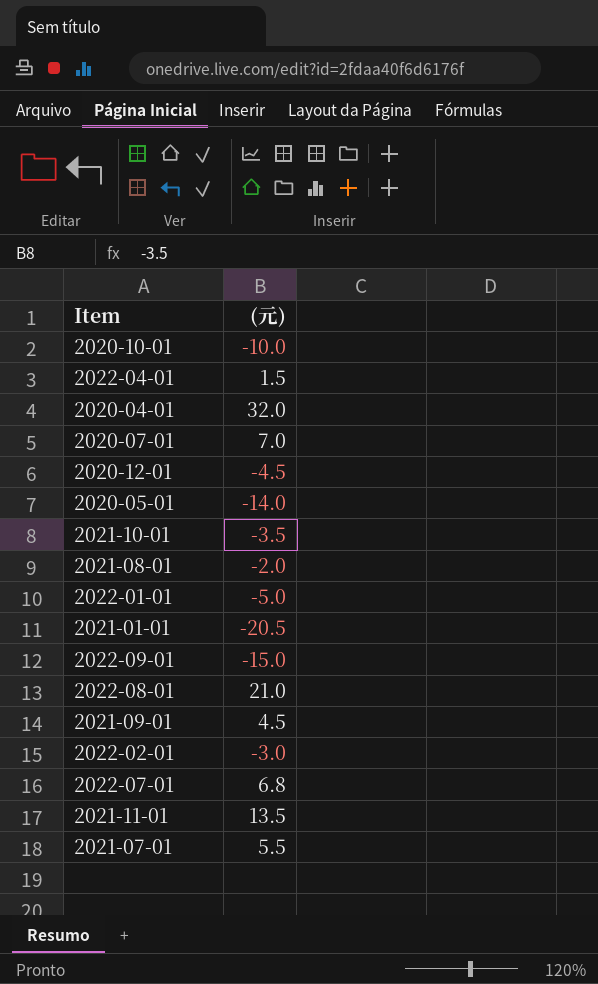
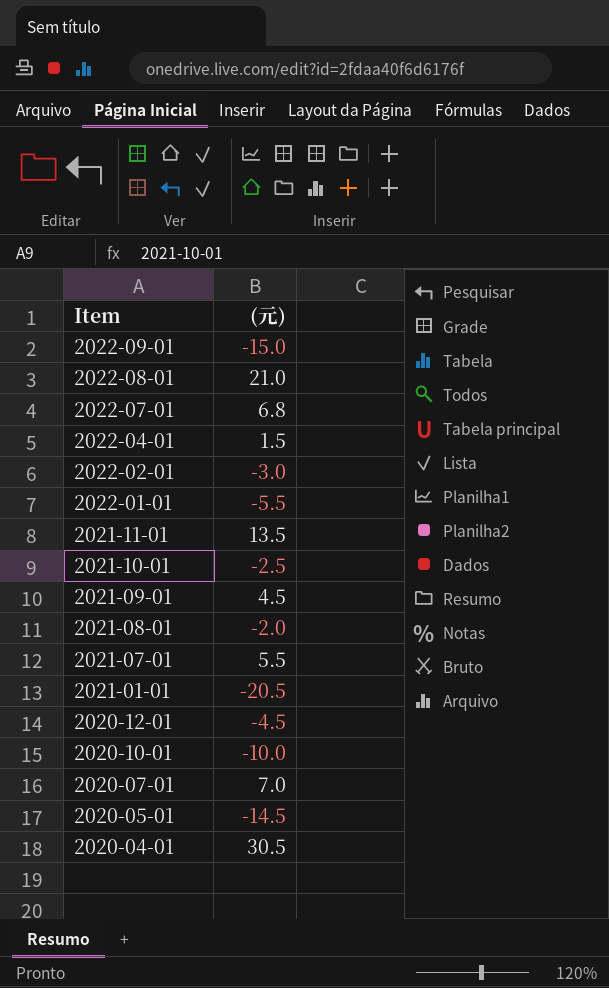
row order: none -> Item descending
2022-01-01 | (元): -5.0 -> -5.5
2021-10-01 | (元): -3.5 -> -2.5
2020-05-01 | (元): -14.0 -> -14.5
2020-04-01 | (元): 32.0 -> 30.5

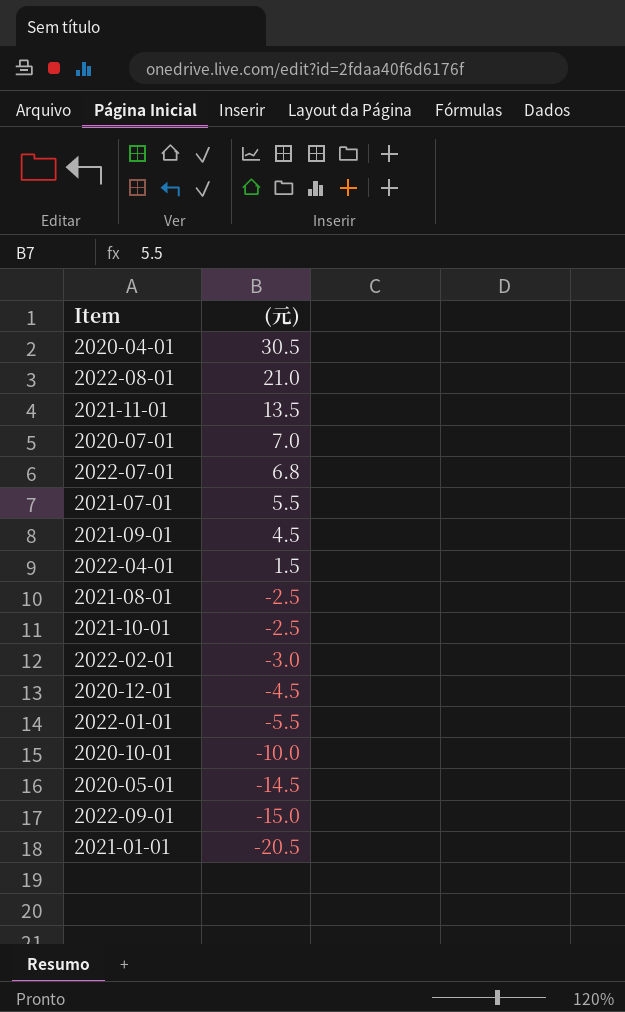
row order: Item descending -> (元) descending
2021-08-01 | (元): -2.0 -> -2.5

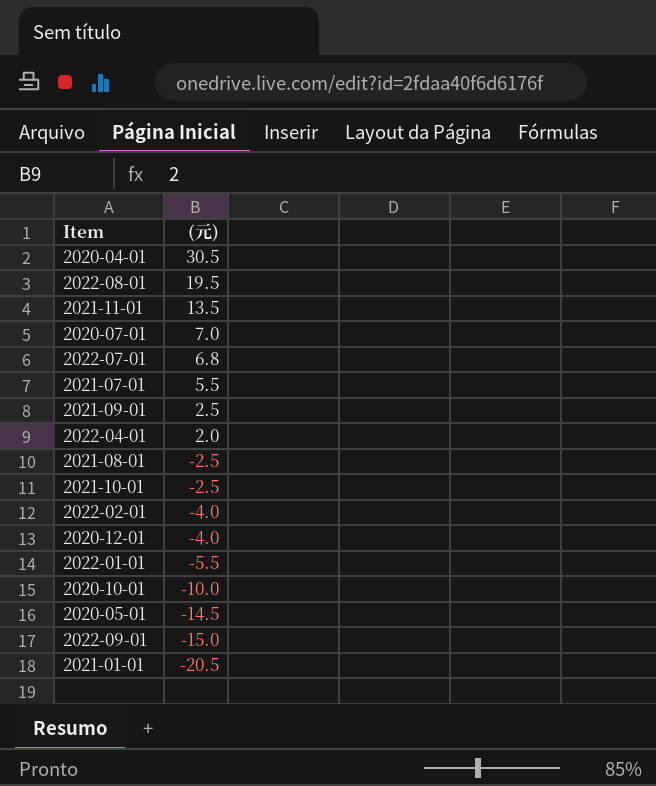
2022-08-01 | (元): 21.0 -> 19.5
2021-09-01 | (元): 4.5 -> 2.5
2022-04-01 | (元): 1.5 -> 2.0
2022-02-01 | (元): -3.0 -> -4.0
2020-12-01 | (元): -4.5 -> -4.0

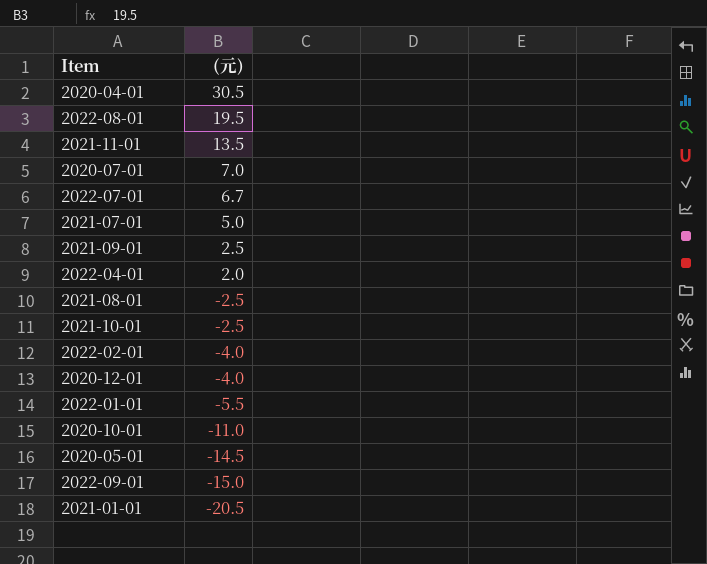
2022-07-01 | (元): 6.8 -> 6.7
2021-07-01 | (元): 5.5 -> 5.0
2020-10-01 | (元): -10.0 -> -11.0

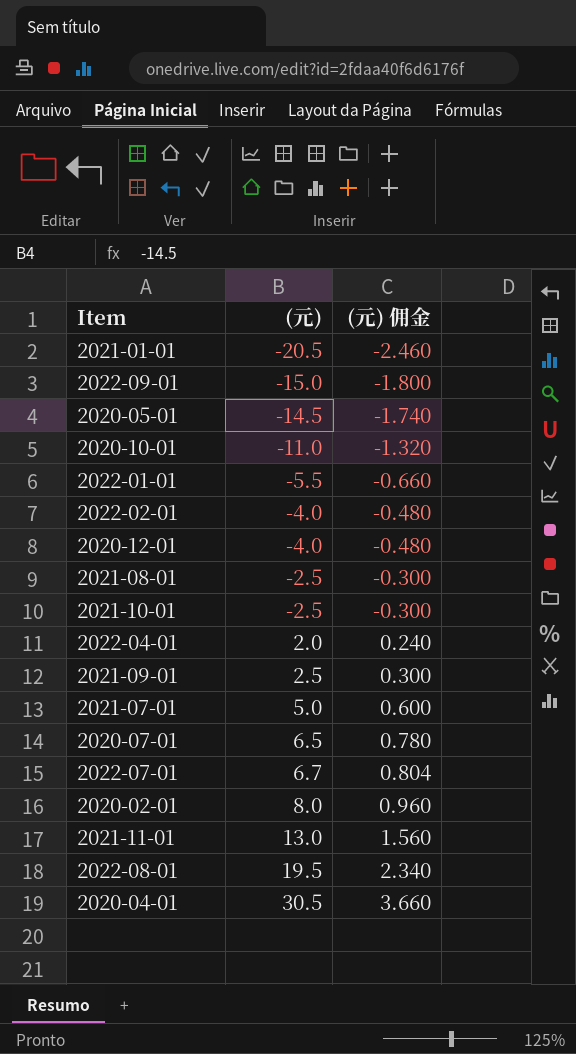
row order: (元) descending -> (元) ascending
column (元) 佣金 | formula: none -> [(元)] * 0.12
2020-07-01 | (元): 7.0 -> 6.5
row 2020-02-01: none -> 8.0 | 0.960
2021-11-01 | (元): 13.5 -> 13.0

